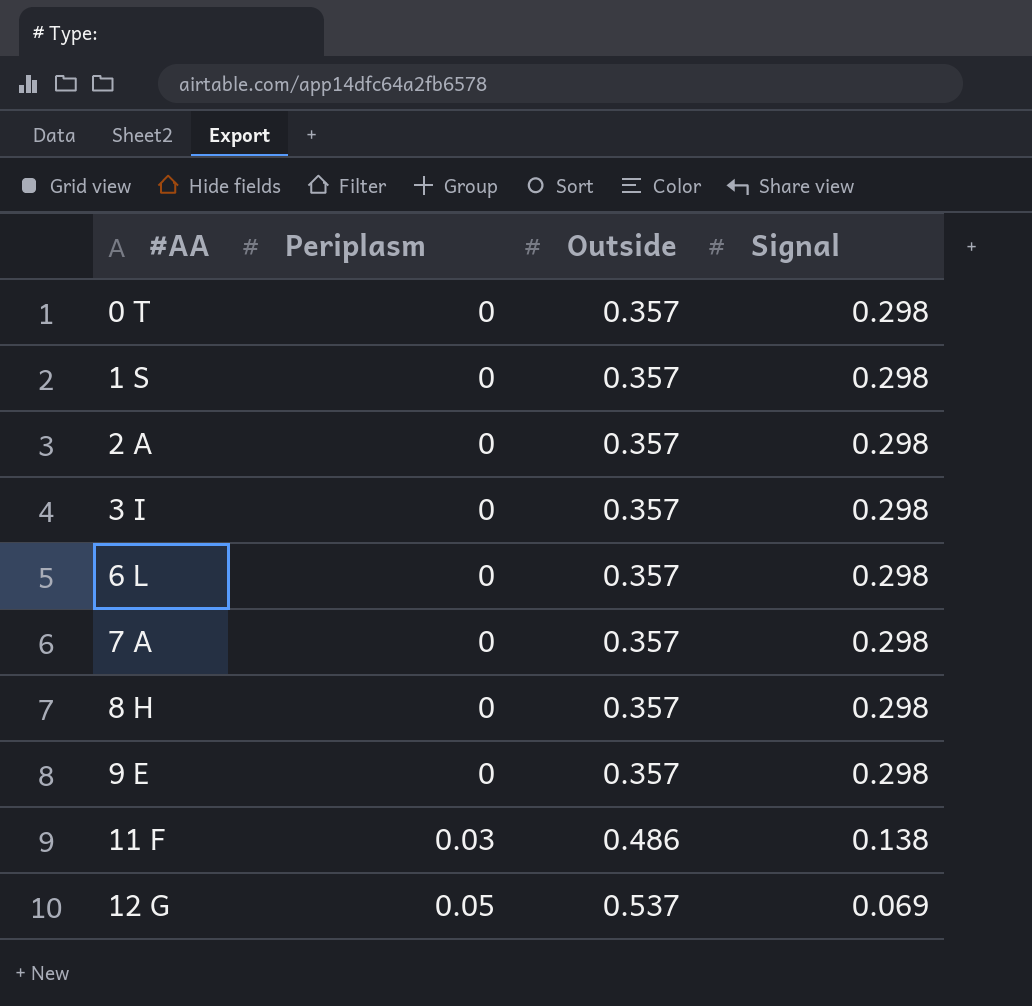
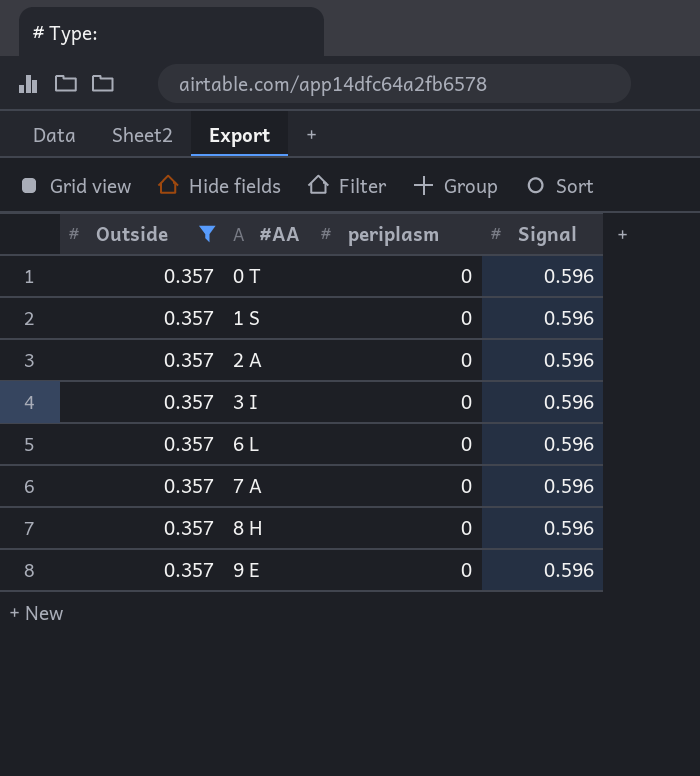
filter: none -> Outside = 0.357
column Outside | position: 3 -> 1
column name: Periplasm -> periplasm
0 T | Signal: 0.298 -> 0.596
1 S | Signal: 0.298 -> 0.596
2 A | Signal: 0.298 -> 0.596
3 I | Signal: 0.298 -> 0.596
6 L | Signal: 0.298 -> 0.596
7 A | Signal: 0.298 -> 0.596
8 H | Signal: 0.298 -> 0.596
9 E | Signal: 0.298 -> 0.596

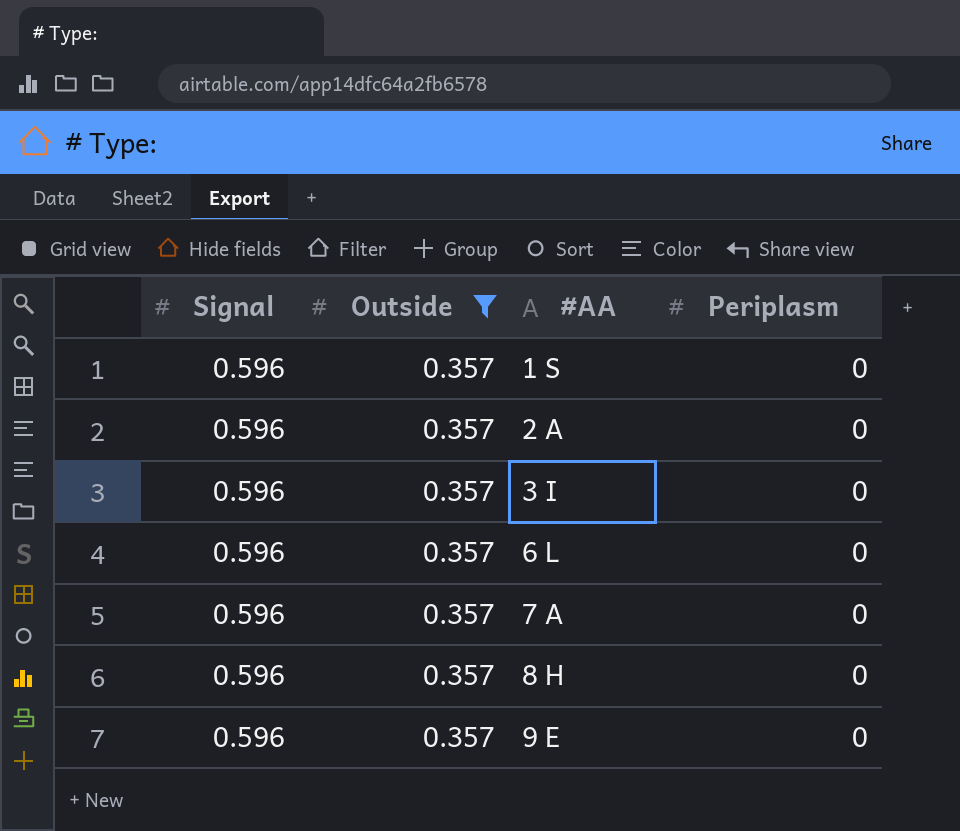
column Signal | position: 4 -> 1
column name: periplasm -> Periplasm
row 0 T: 0.357 | 0 | 0.596 -> none

